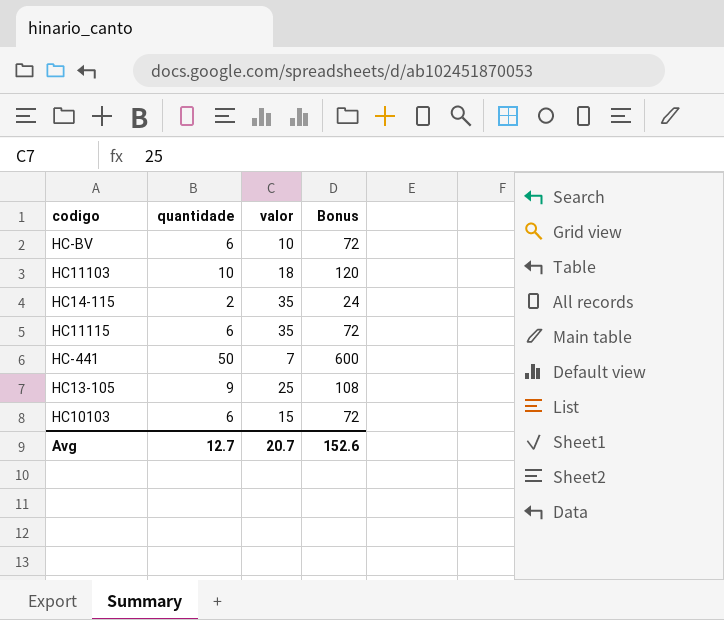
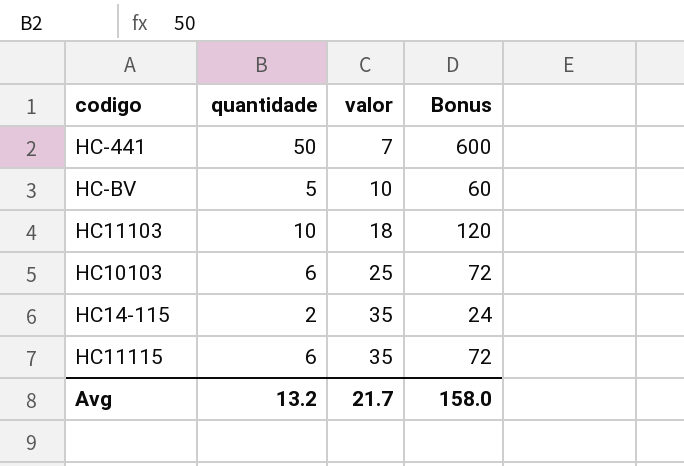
row order: none -> valor ascending
row HC13-105: 9 | 25 | 108 -> none
HC-BV | quantidade: 6 -> 5
HC-BV | Bonus: 72 -> 60
HC10103 | valor: 15 -> 25
Avg | quantidade: 12.7 -> 13.2
Avg | valor: 20.7 -> 21.7
Avg | Bonus: 152.6 -> 158.0

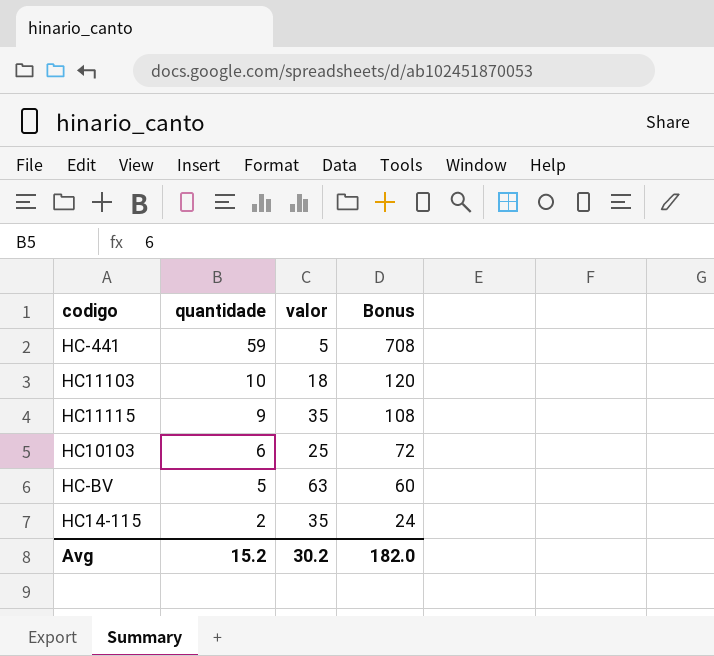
row order: valor ascending -> quantidade descending
HC-441 | quantidade: 50 -> 59
HC-441 | valor: 7 -> 5
HC-441 | Bonus: 600 -> 708
HC11115 | quantidade: 6 -> 9
HC11115 | Bonus: 72 -> 108
HC-BV | valor: 10 -> 63
Avg | quantidade: 13.2 -> 15.2
Avg | valor: 21.7 -> 30.2
Avg | Bonus: 158.0 -> 182.0

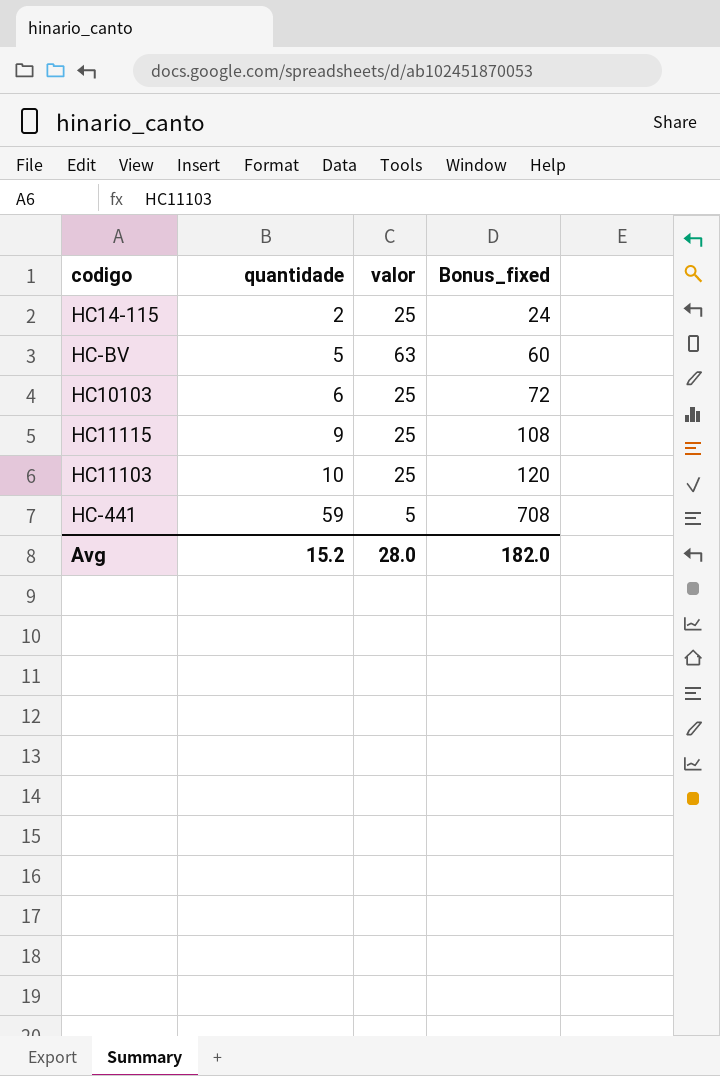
row order: quantidade descending -> quantidade ascending
column name: Bonus -> Bonus_fixed
HC14-115 | valor: 35 -> 25
HC11115 | valor: 35 -> 25
HC11103 | valor: 18 -> 25
Avg | valor: 30.2 -> 28.0

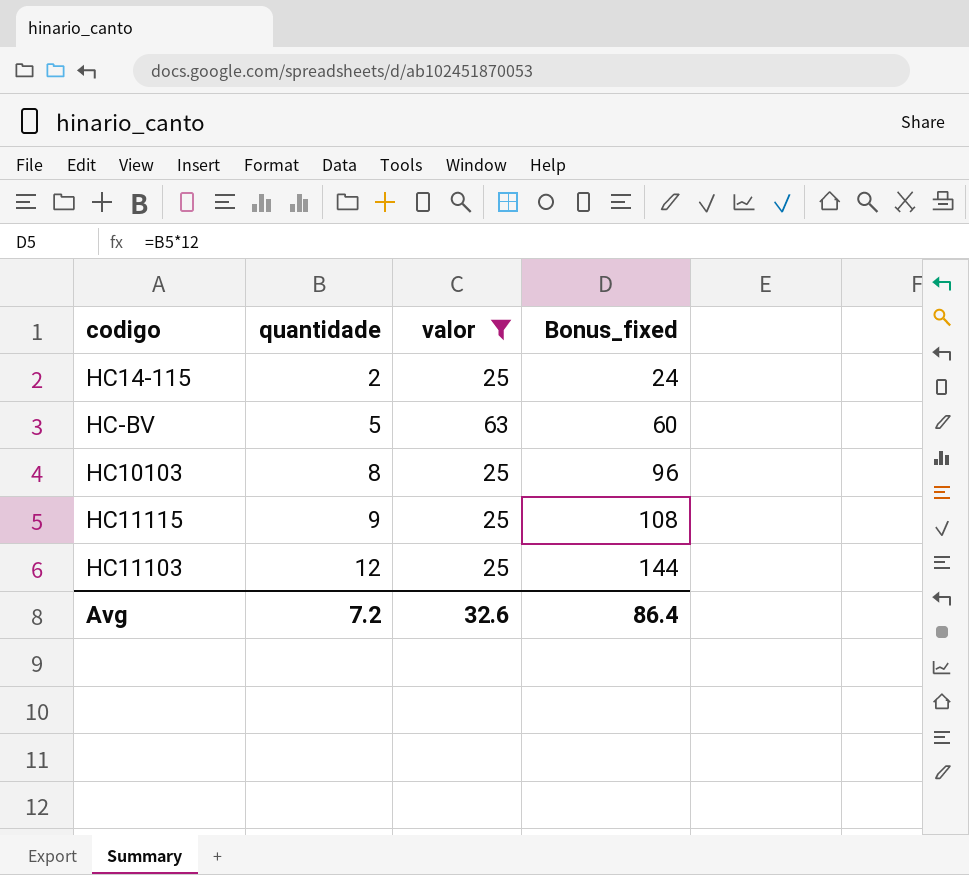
filter: none -> valor != 5
HC10103 | quantidade: 6 -> 8
HC10103 | Bonus_fixed: 72 -> 96
HC11103 | quantidade: 10 -> 12
HC11103 | Bonus_fixed: 120 -> 144
Avg | quantidade: 15.2 -> 7.2
Avg | valor: 28.0 -> 32.6
Avg | Bonus_fixed: 182.0 -> 86.4

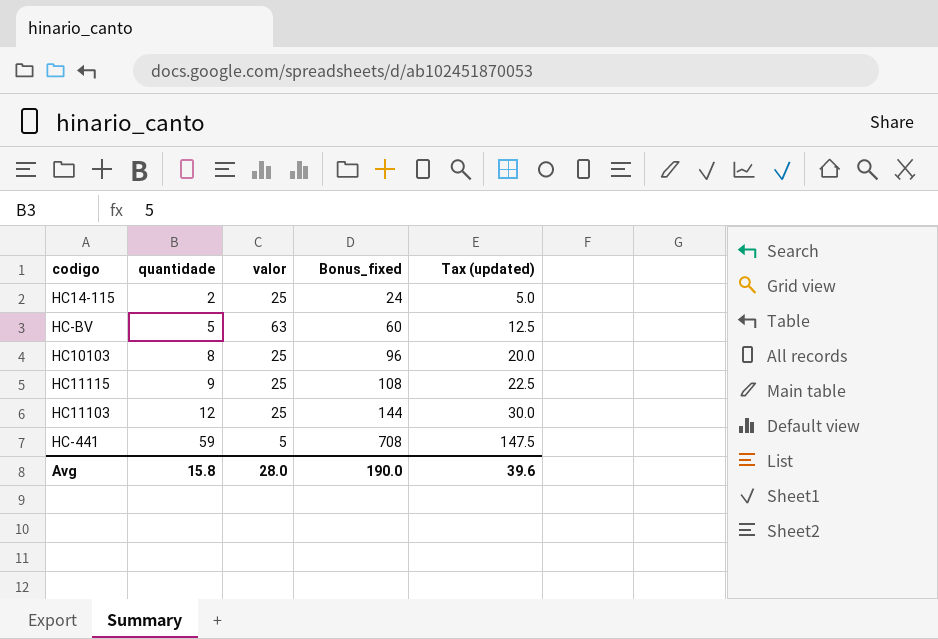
filter: valor != 5 -> none
column Tax (updated) | formula: none -> [quantidade] * 2.5
Avg | quantidade: 7.2 -> 15.8
Avg | valor: 32.6 -> 28.0
Avg | Bonus_fixed: 86.4 -> 190.0

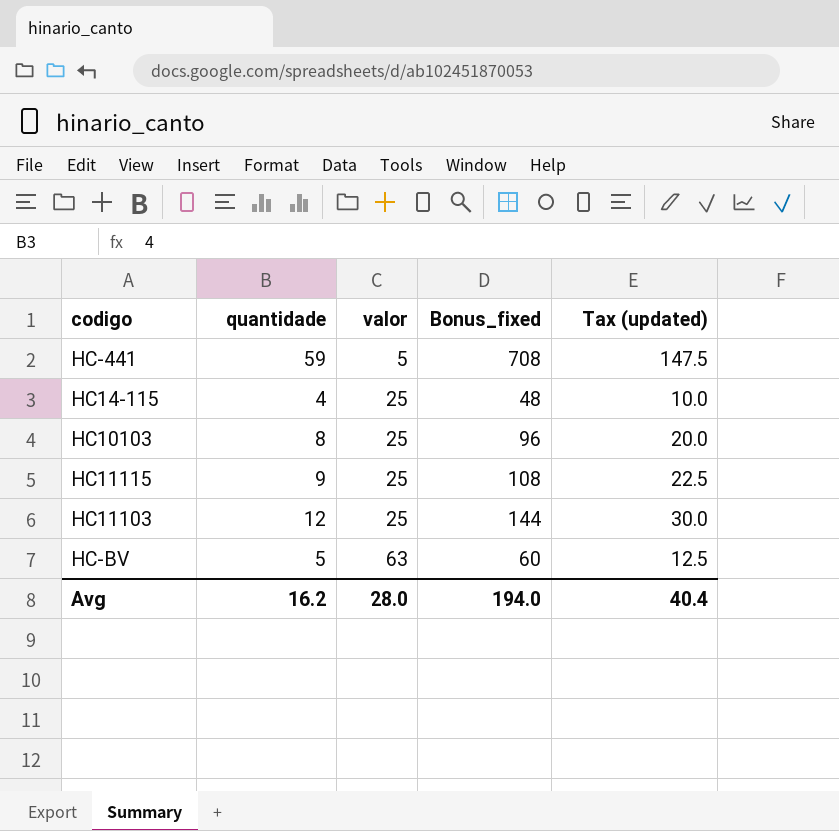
row order: quantidade ascending -> valor ascending
HC14-115 | quantidade: 2 -> 4
HC14-115 | Bonus_fixed: 24 -> 48
HC14-115 | Tax (updated): 5.0 -> 10.0
Avg | quantidade: 15.8 -> 16.2
Avg | Bonus_fixed: 190.0 -> 194.0
Avg | Tax (updated): 39.6 -> 40.4

